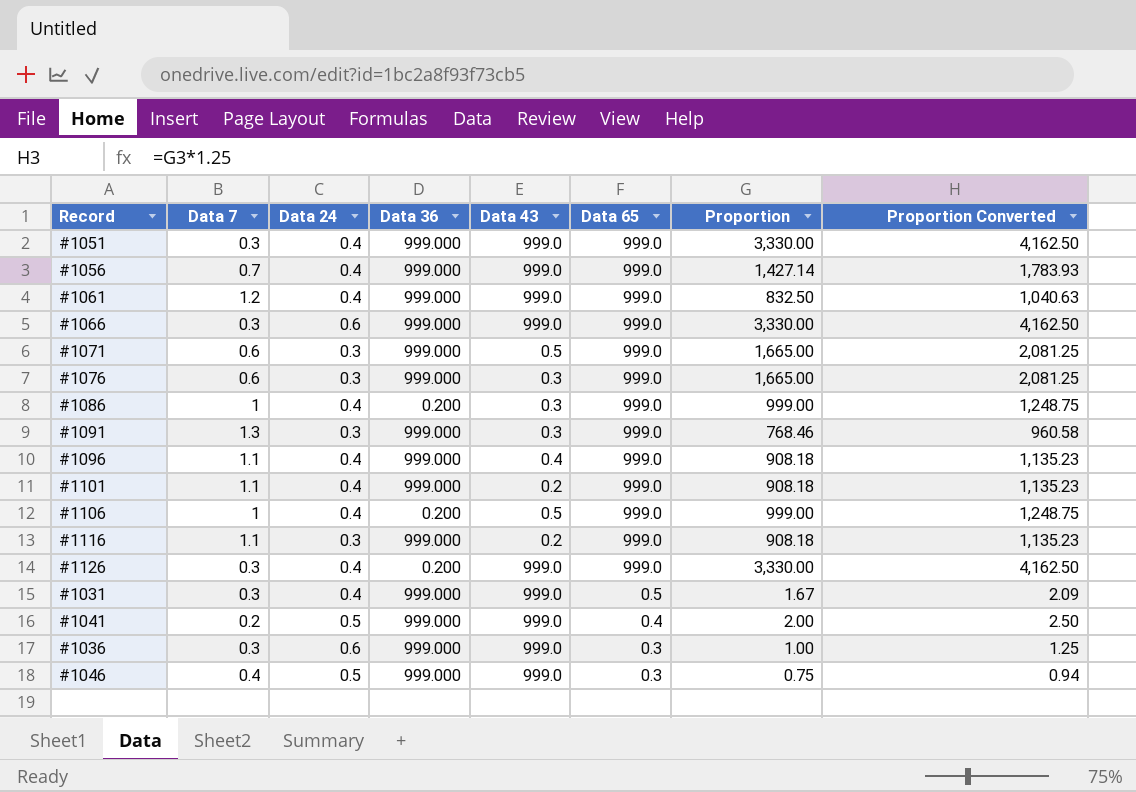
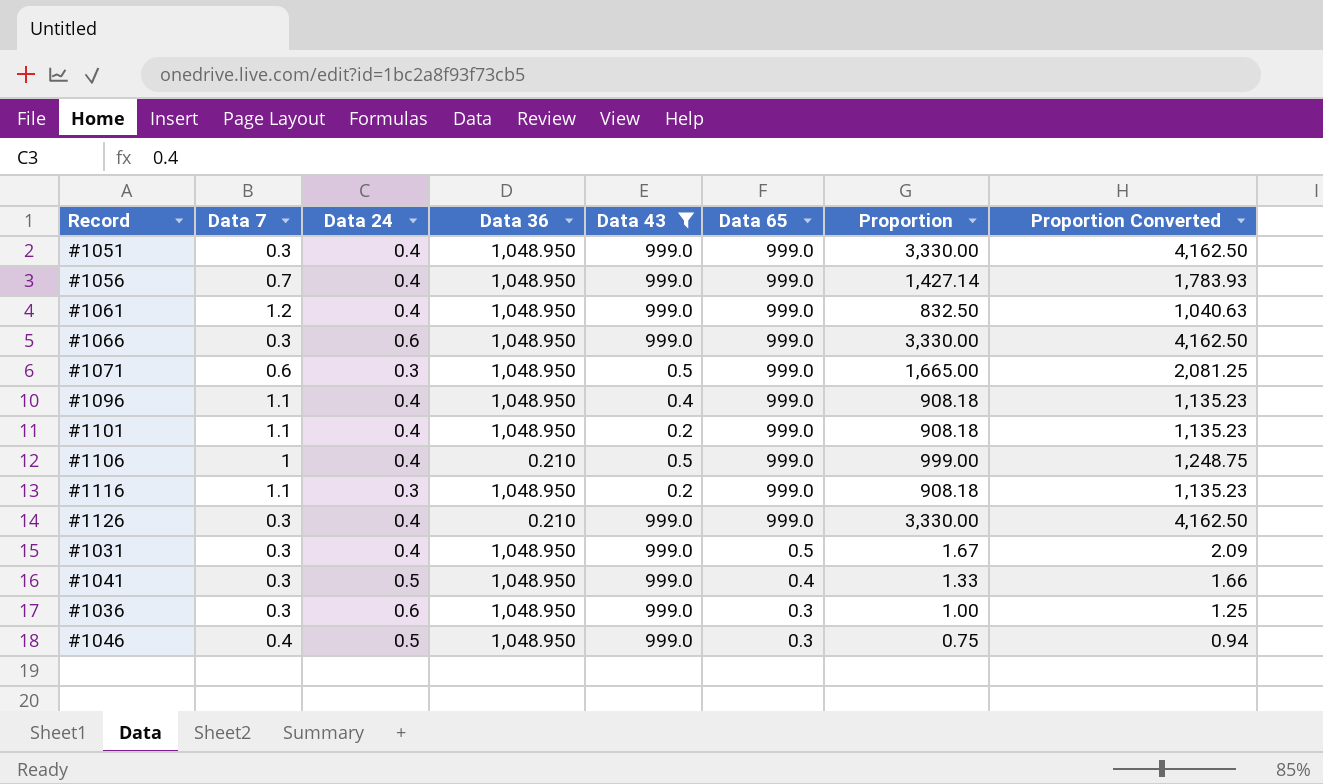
filter: none -> Data 43 != 0.3
#1051 | Data 36: 999.000 -> 1,048.950
#1056 | Data 36: 999.000 -> 1,048.950
#1061 | Data 36: 999.000 -> 1,048.950
#1066 | Data 36: 999.000 -> 1,048.950
#1071 | Data 36: 999.000 -> 1,048.950
#1096 | Data 36: 999.000 -> 1,048.950
#1101 | Data 36: 999.000 -> 1,048.950
#1106 | Data 36: 0.200 -> 0.210
#1116 | Data 36: 999.000 -> 1,048.950
#1126 | Data 36: 0.200 -> 0.210
#1031 | Data 36: 999.000 -> 1,048.950
#1041 | Data 7: 0.2 -> 0.3
#1041 | Data 36: 999.000 -> 1,048.950
#1041 | Proportion: 2.00 -> 1.33
#1041 | Proportion Converted: 2.50 -> 1.66
#1036 | Data 36: 999.000 -> 1,048.950
#1046 | Data 36: 999.000 -> 1,048.950

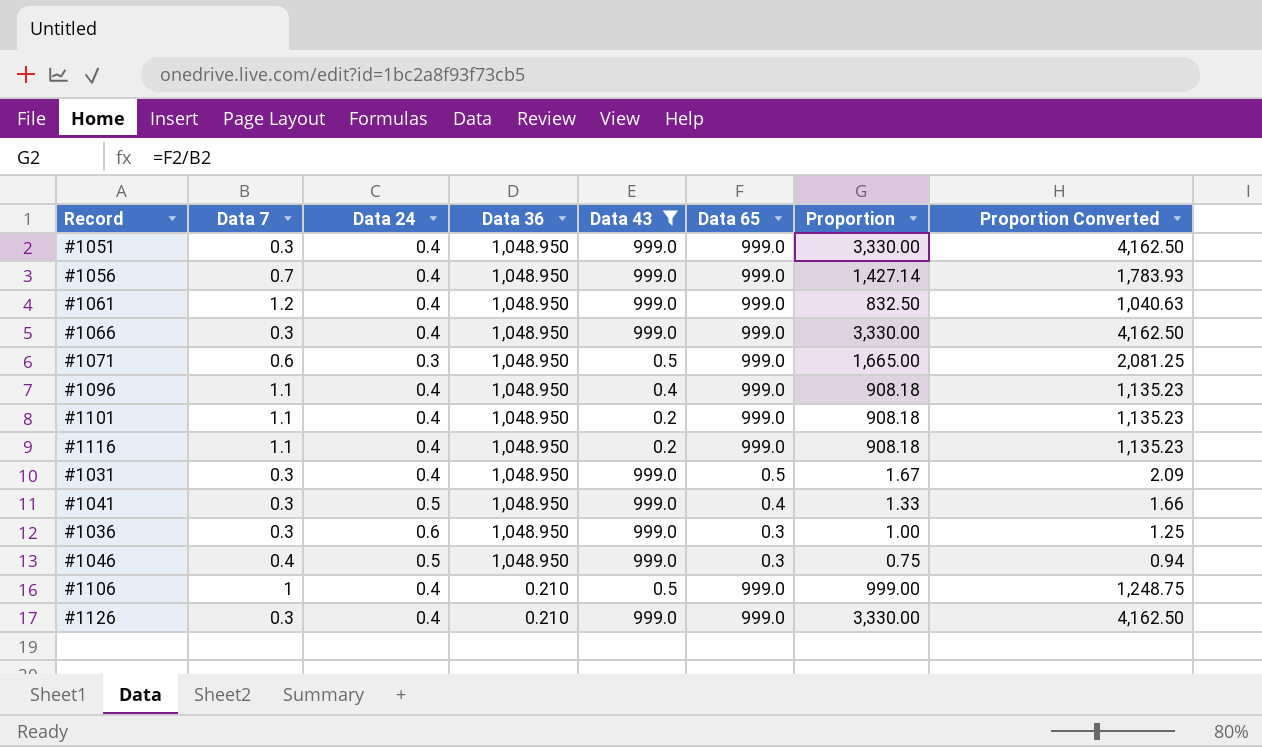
row order: Data 65 descending -> Data 36 descending
#1066 | Data 24: 0.6 -> 0.4
#1116 | Data 24: 0.3 -> 0.4

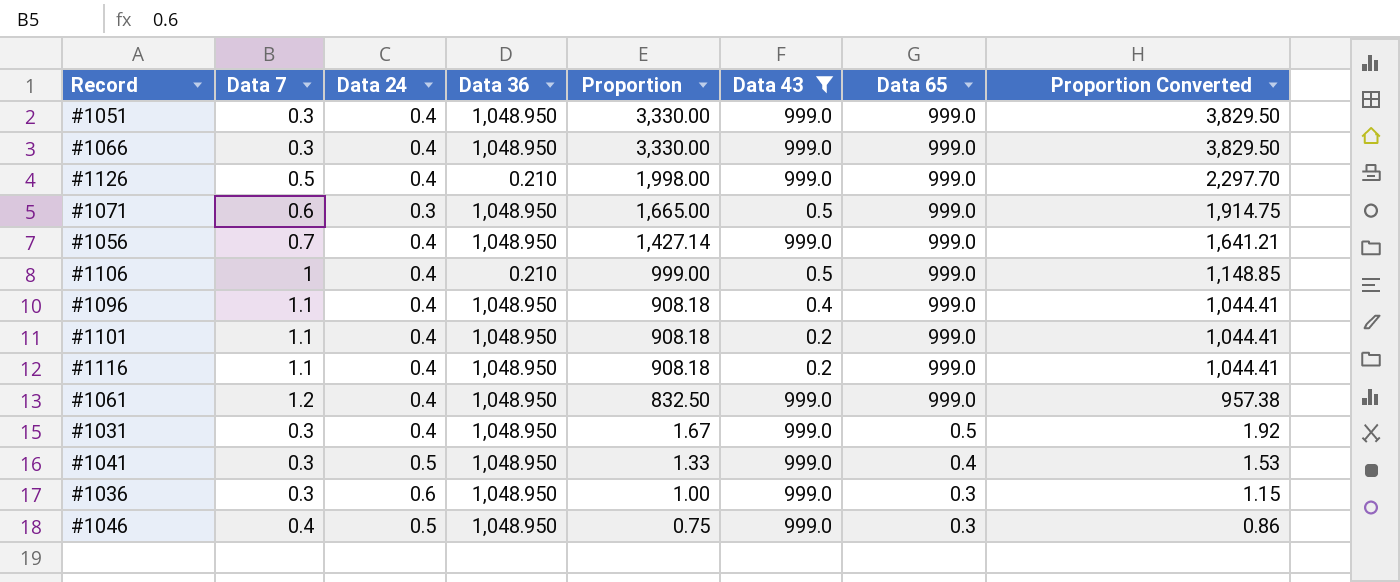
row order: Data 36 descending -> Proportion descending
column Proportion | position: 7 -> 5
column Proportion Converted | formula: [Proportion] * 1.25 -> [Proportion] * 1.15
#1126 | Data 7: 0.3 -> 0.5
#1126 | Proportion: 3,330.00 -> 1,998.00

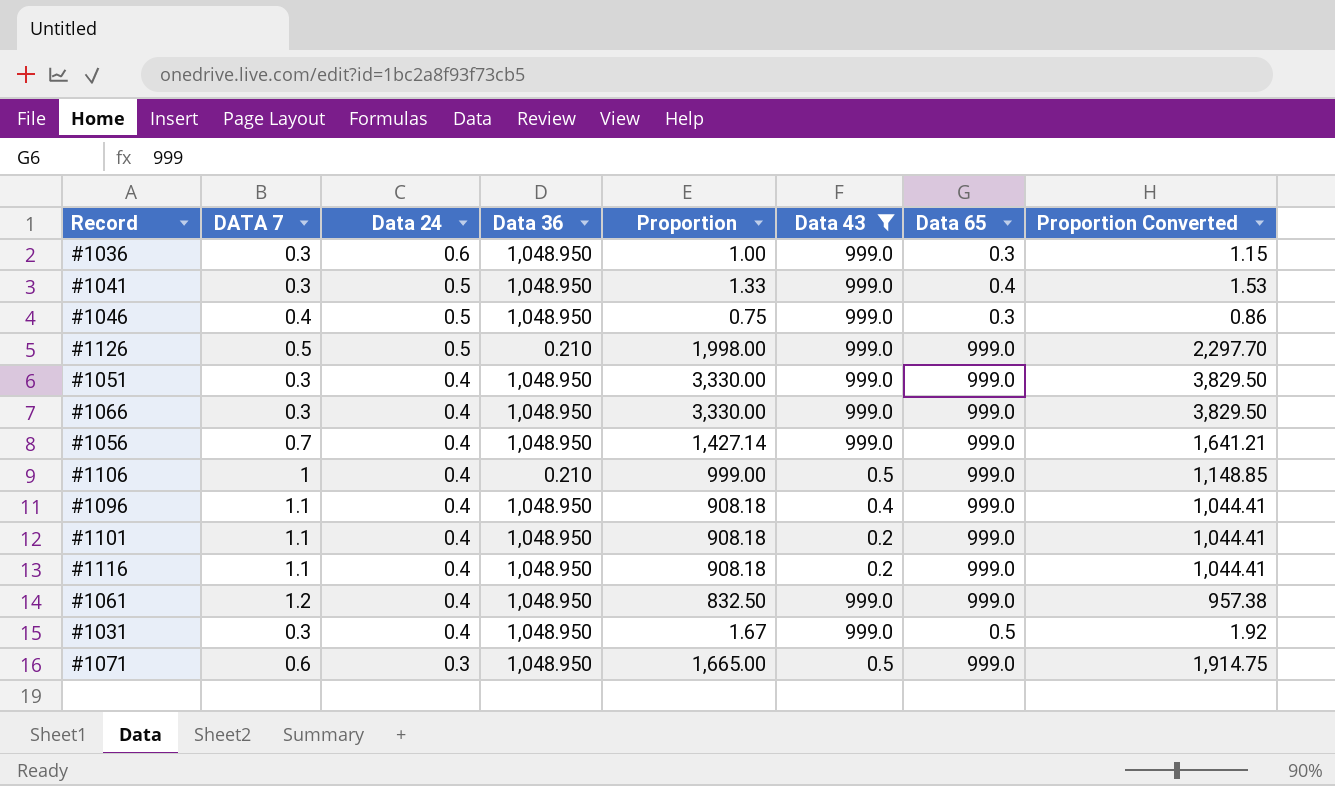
row order: Proportion descending -> Data 24 descending
column name: Data 7 -> DATA 7
#1126 | Data 24: 0.4 -> 0.5

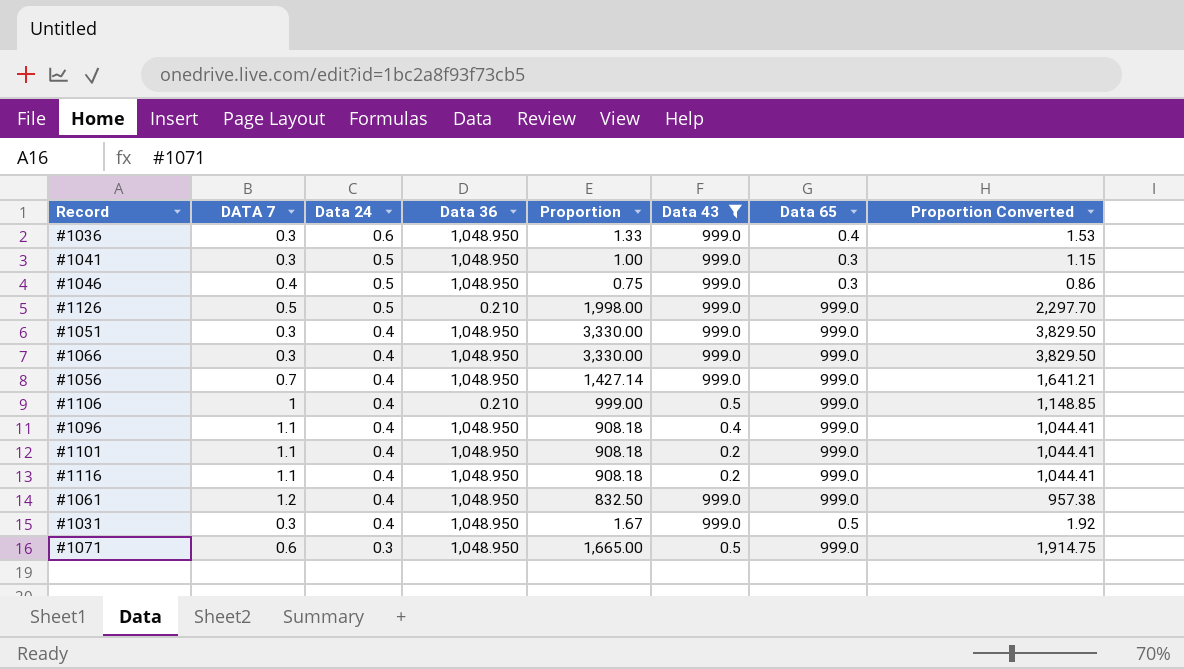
#1036 | Proportion: 1.00 -> 1.33
#1036 | Data 65: 0.3 -> 0.4
#1036 | Proportion Converted: 1.15 -> 1.53
#1041 | Proportion: 1.33 -> 1.00
#1041 | Data 65: 0.4 -> 0.3
#1041 | Proportion Converted: 1.53 -> 1.15

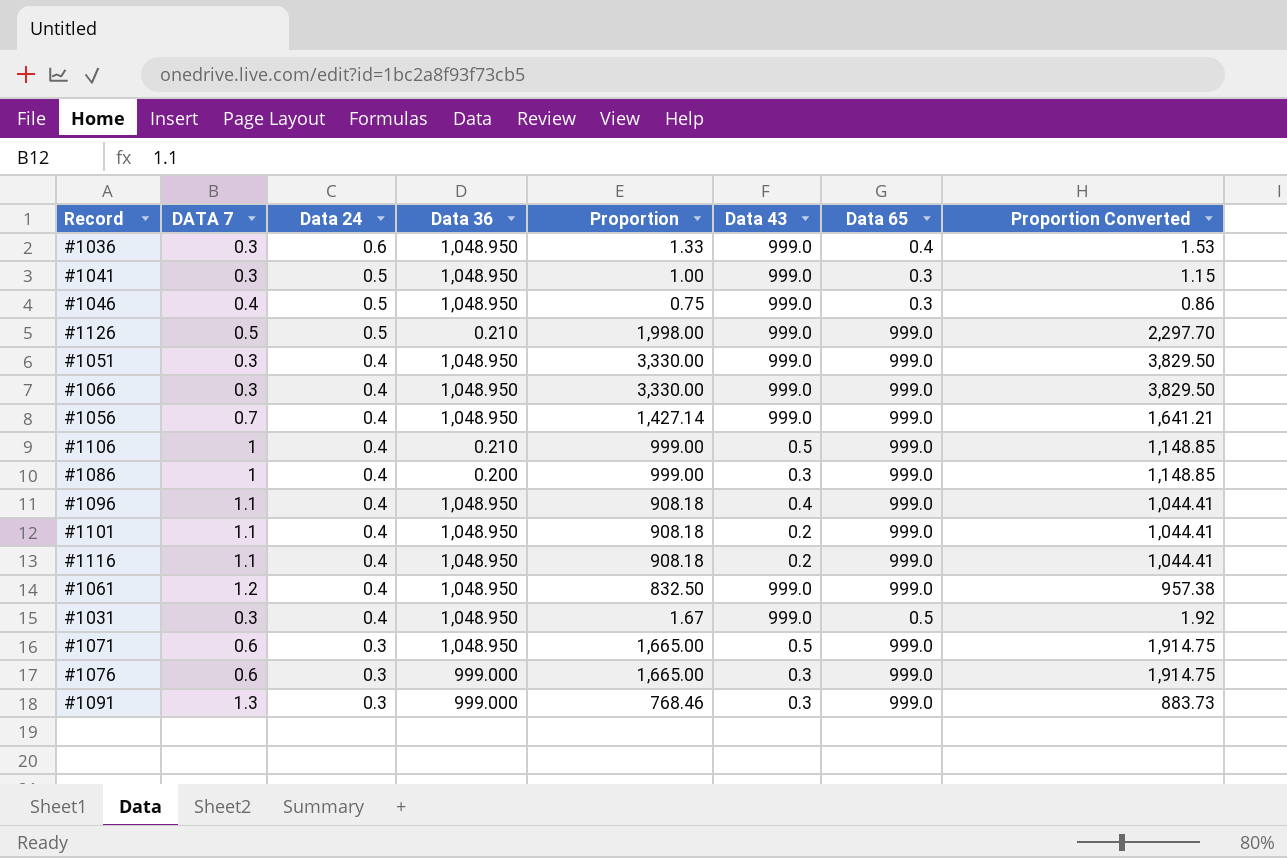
filter: Data 43 != 0.3 -> none

